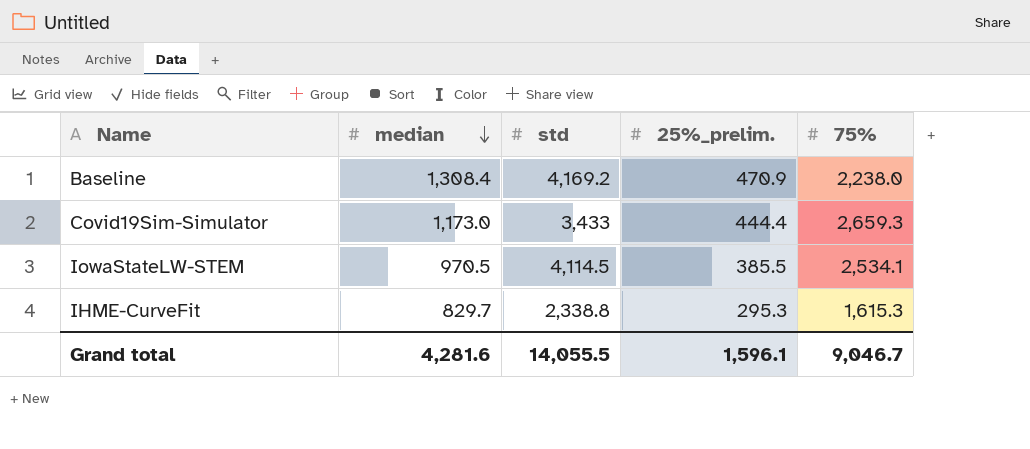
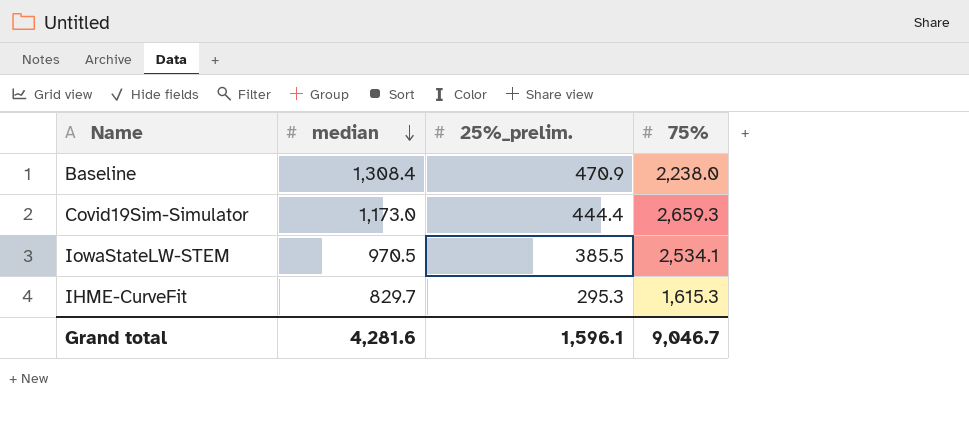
column std | position: 3 -> none

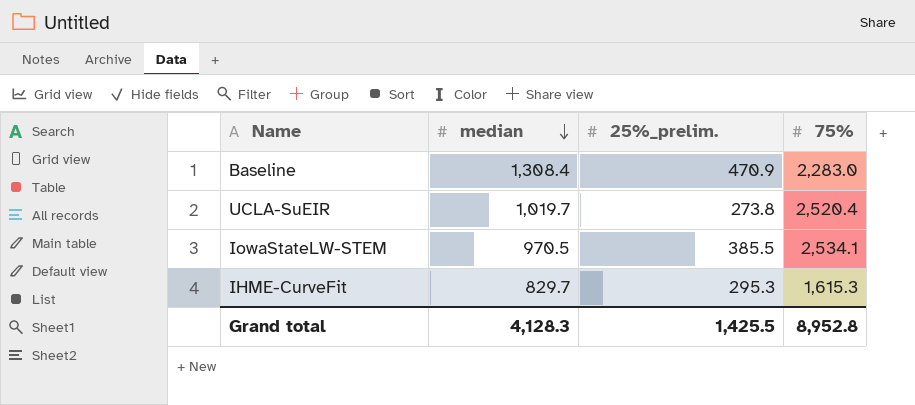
row Covid19Sim-Simulator: 1,173.0 | 444.4 | 2,659.3 -> none
Baseline | 75%: 2,238.0 -> 2,283.0
row UCLA-SuEIR: none -> 1,019.7 | 273.8 | 2,520.4
Grand total | median: 4,281.6 -> 4,128.3
Grand total | 25%_prelim.: 1,596.1 -> 1,425.5
Grand total | 75%: 9,046.7 -> 8,952.8

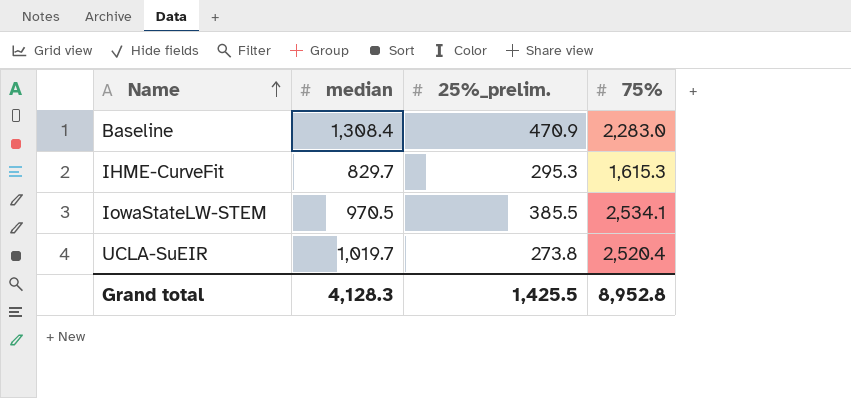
row order: median descending -> Name ascending

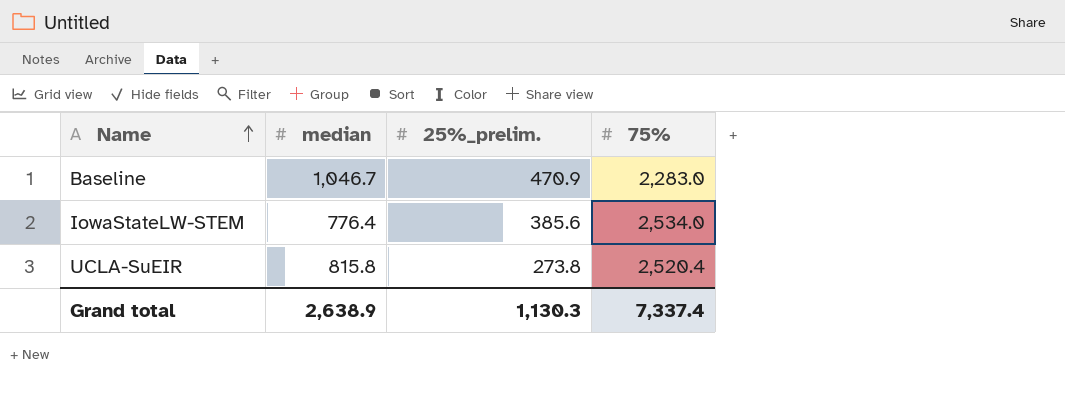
row IHME-CurveFit: 829.7 | 295.3 | 1,615.3 -> none
Baseline | median: 1,308.4 -> 1,046.7
IowaStateLW-STEM | median: 970.5 -> 776.4
IowaStateLW-STEM | 25%_prelim.: 385.5 -> 385.6
IowaStateLW-STEM | 75%: 2,534.1 -> 2,534.0
UCLA-SuEIR | median: 1,019.7 -> 815.8
Grand total | median: 4,128.3 -> 2,638.9
Grand total | 25%_prelim.: 1,425.5 -> 1,130.3
Grand total | 75%: 8,952.8 -> 7,337.4

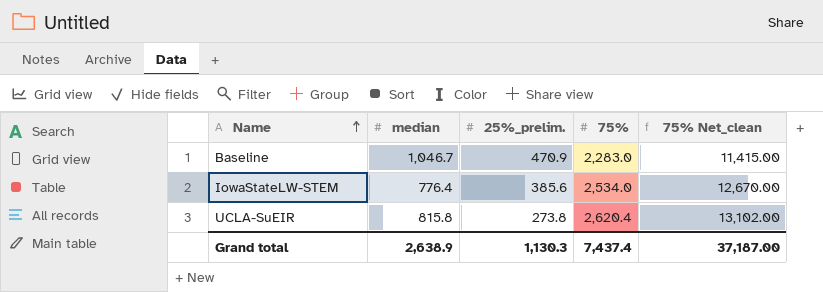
column 75% Net_clean | formula: none -> [75%] * 5
UCLA-SuEIR | 75%: 2,520.4 -> 2,620.4
Grand total | 75%: 7,337.4 -> 7,437.4

